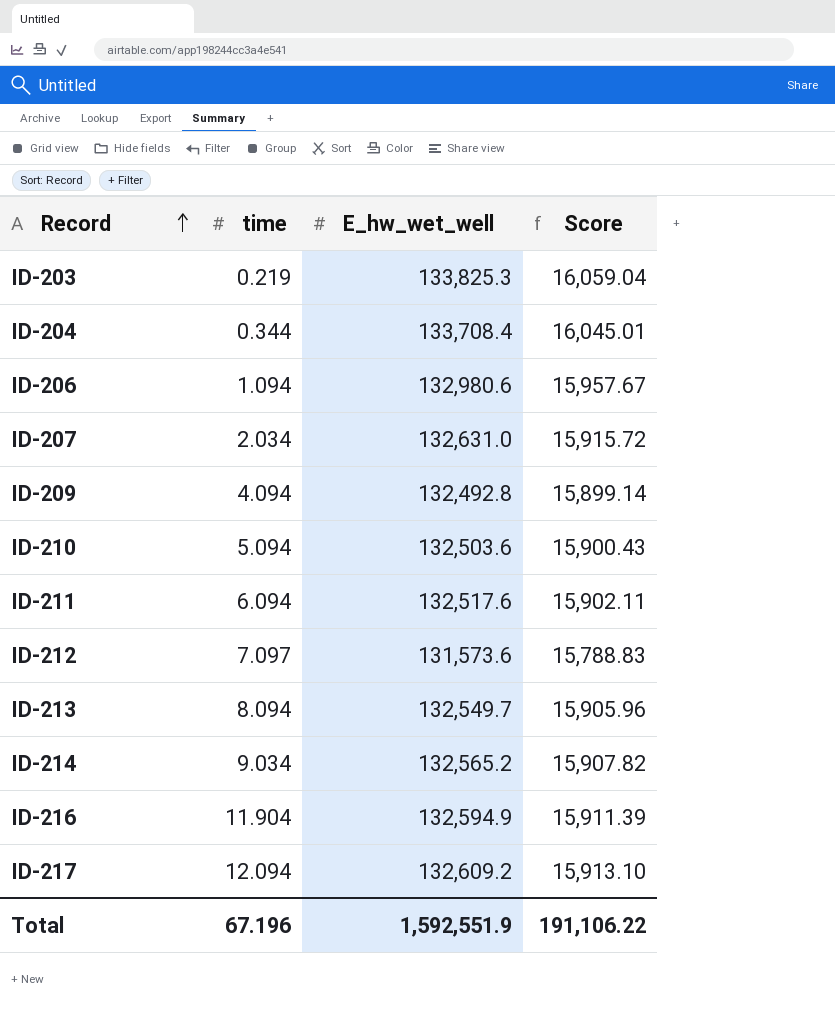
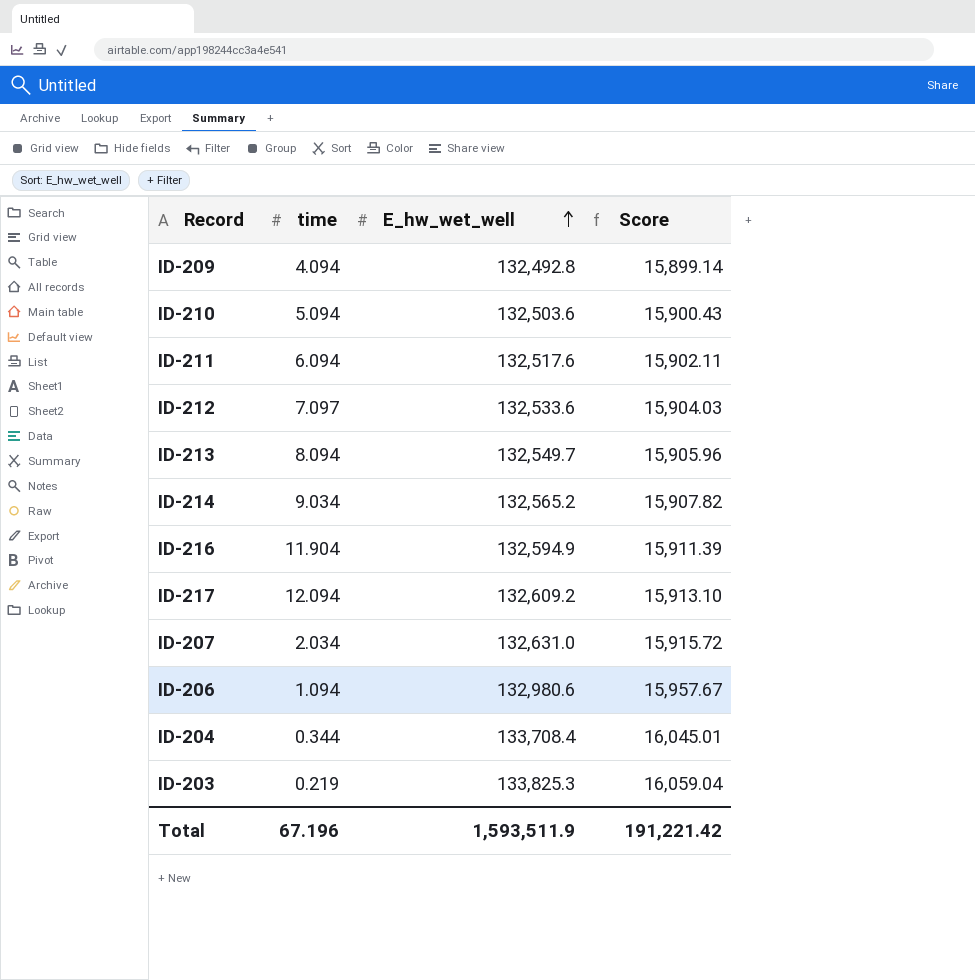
row order: Record ascending -> E_hw_wet_well ascending
ID-212 | E_hw_wet_well: 131,573.6 -> 132,533.6
ID-212 | Score: 15,788.83 -> 15,904.03
Total | E_hw_wet_well: 1,592,551.9 -> 1,593,511.9
Total | Score: 191,106.22 -> 191,221.42

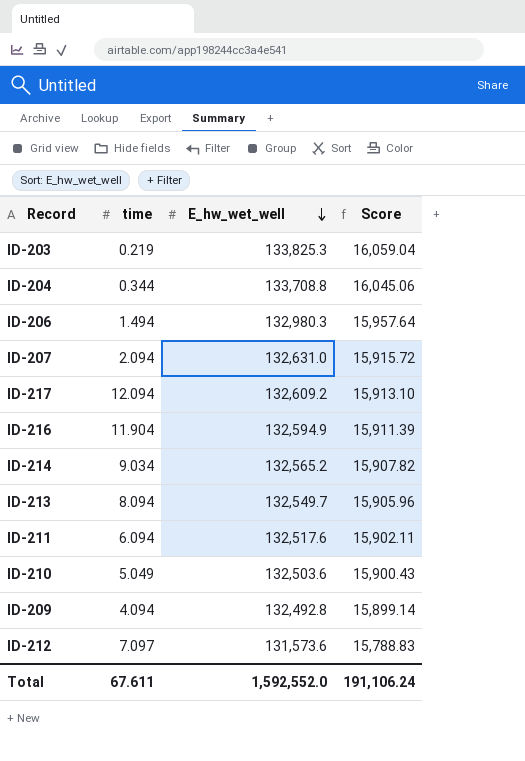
row order: E_hw_wet_well ascending -> E_hw_wet_well descending
ID-204 | E_hw_wet_well: 133,708.4 -> 133,708.8
ID-204 | Score: 16,045.01 -> 16,045.06
ID-206 | time: 1.094 -> 1.494
ID-206 | E_hw_wet_well: 132,980.6 -> 132,980.3
ID-206 | Score: 15,957.67 -> 15,957.64
ID-207 | time: 2.034 -> 2.094
ID-210 | time: 5.094 -> 5.049
ID-212 | E_hw_wet_well: 132,533.6 -> 131,573.6
ID-212 | Score: 15,904.03 -> 15,788.83
Total | time: 67.196 -> 67.611
Total | E_hw_wet_well: 1,593,511.9 -> 1,592,552.0
Total | Score: 191,221.42 -> 191,106.24

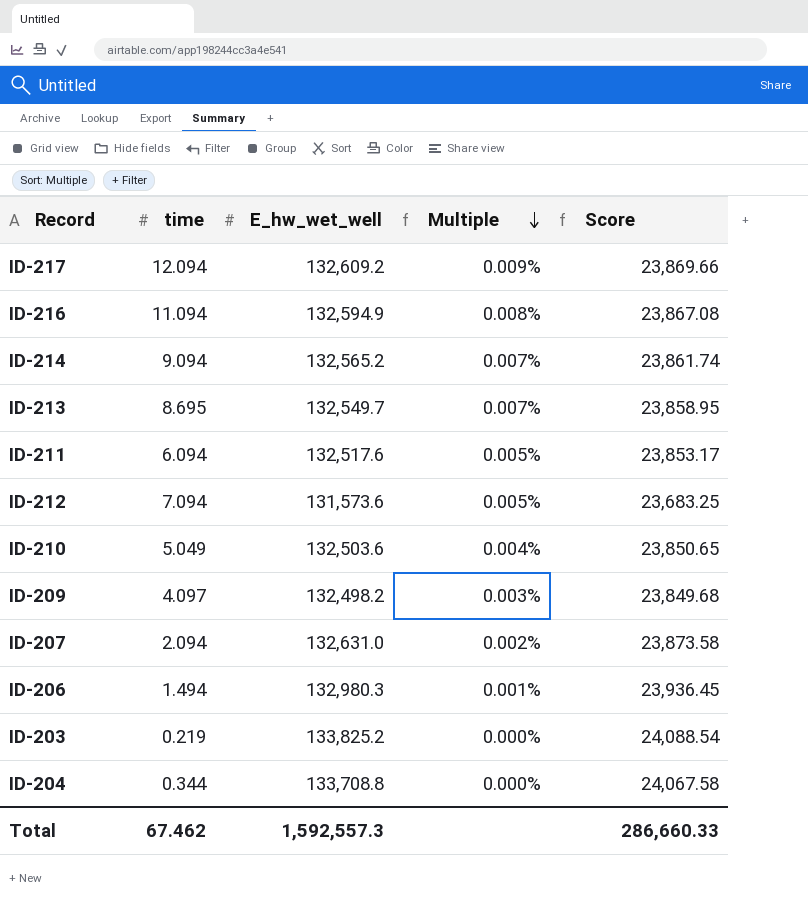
row order: E_hw_wet_well descending -> Multiple descending
column Multiple | formula: none -> [time] / [E_hw_wet_well]
column Score | formula: [E_hw_wet_well] * 0.12 -> [E_hw_wet_well] * 0.18
ID-216 | time: 11.904 -> 11.094
ID-214 | time: 9.034 -> 9.094
ID-213 | time: 8.094 -> 8.695
ID-212 | time: 7.097 -> 7.094
ID-209 | time: 4.094 -> 4.097
ID-209 | E_hw_wet_well: 132,492.8 -> 132,498.2
ID-203 | E_hw_wet_well: 133,825.3 -> 133,825.2
Total | time: 67.611 -> 67.462
Total | E_hw_wet_well: 1,592,552.0 -> 1,592,557.3
Total | Score: 191,106.24 -> 286,660.33

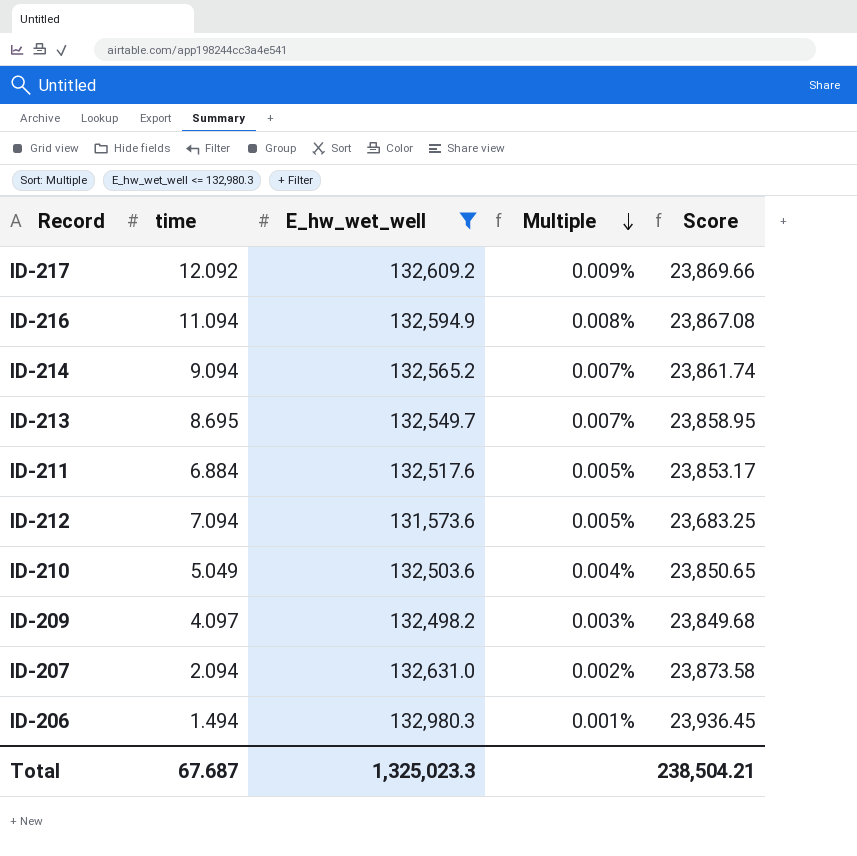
filter: none -> E_hw_wet_well <= 132,980.3
ID-217 | time: 12.094 -> 12.092
ID-211 | time: 6.094 -> 6.884
Total | time: 67.462 -> 67.687
Total | E_hw_wet_well: 1,592,557.3 -> 1,325,023.3
Total | Score: 286,660.33 -> 238,504.21

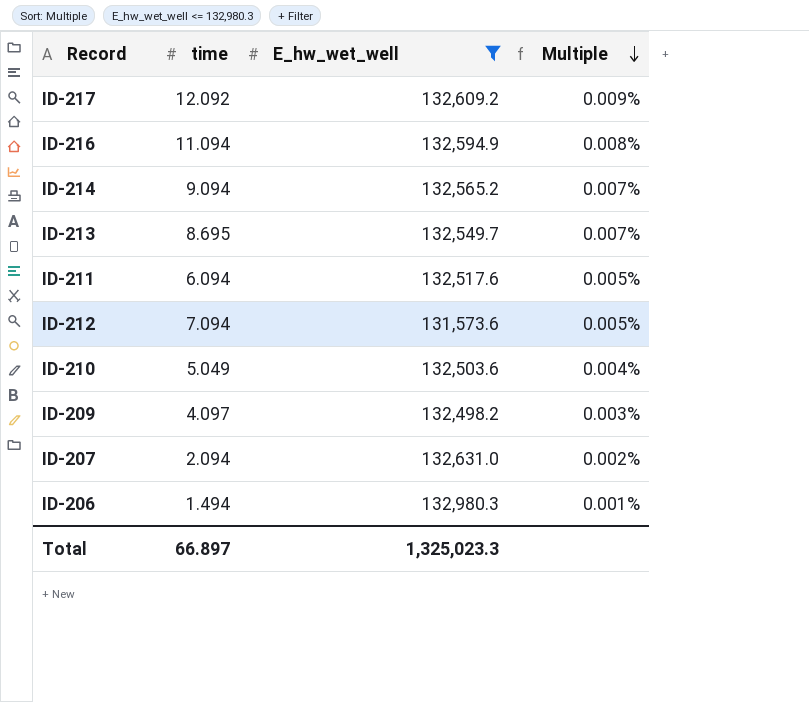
column Score | formula: [E_hw_wet_well] * 0.18 -> none
ID-211 | time: 6.884 -> 6.094
Total | time: 67.687 -> 66.897

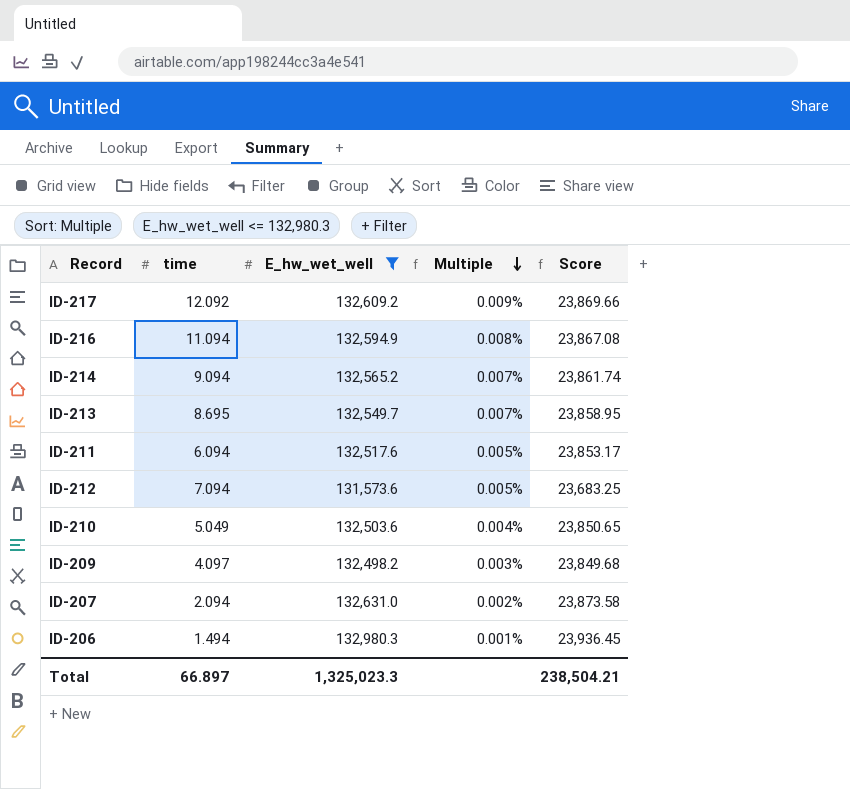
column Score | formula: none -> [E_hw_wet_well] * 0.18

